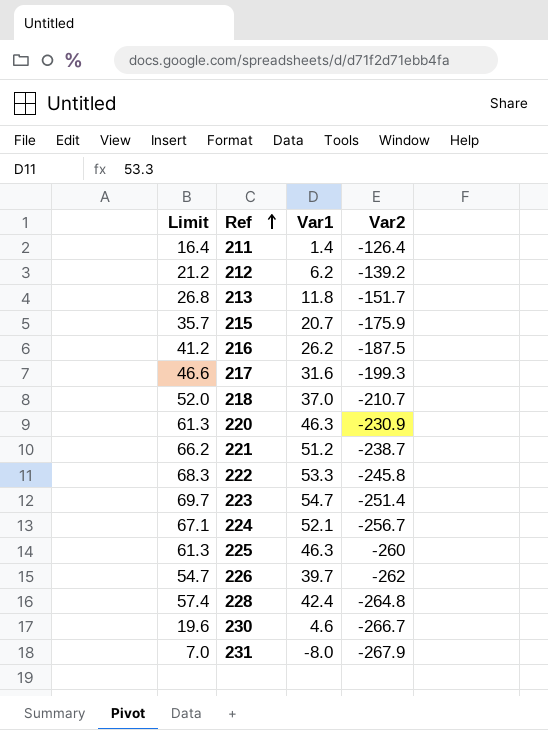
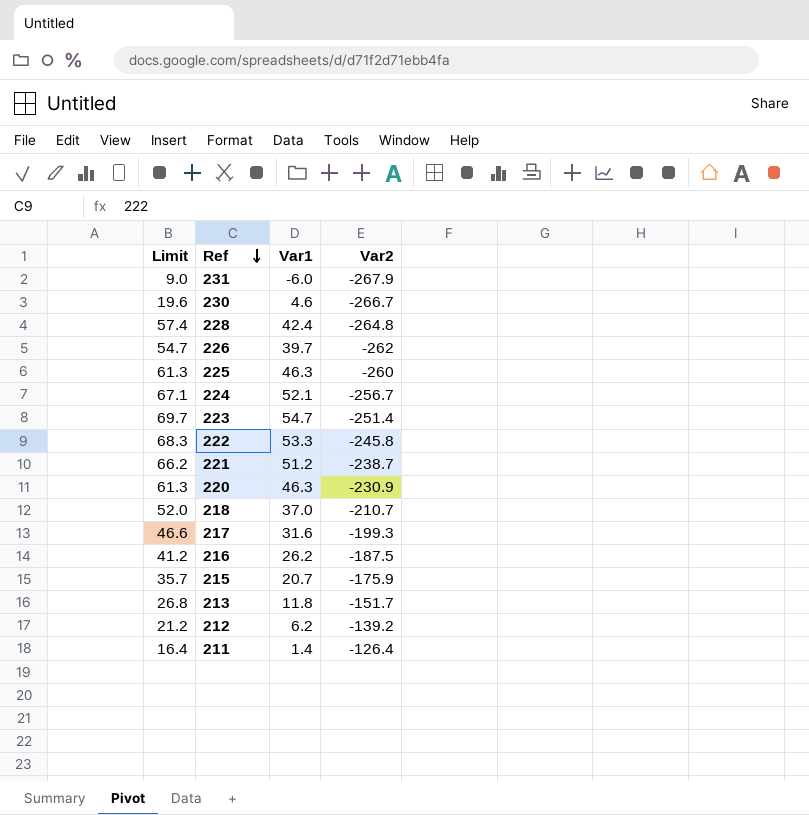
row order: Ref ascending -> Ref descending
231 | Limit: 7.0 -> 9.0
231 | Var1: -8.0 -> -6.0

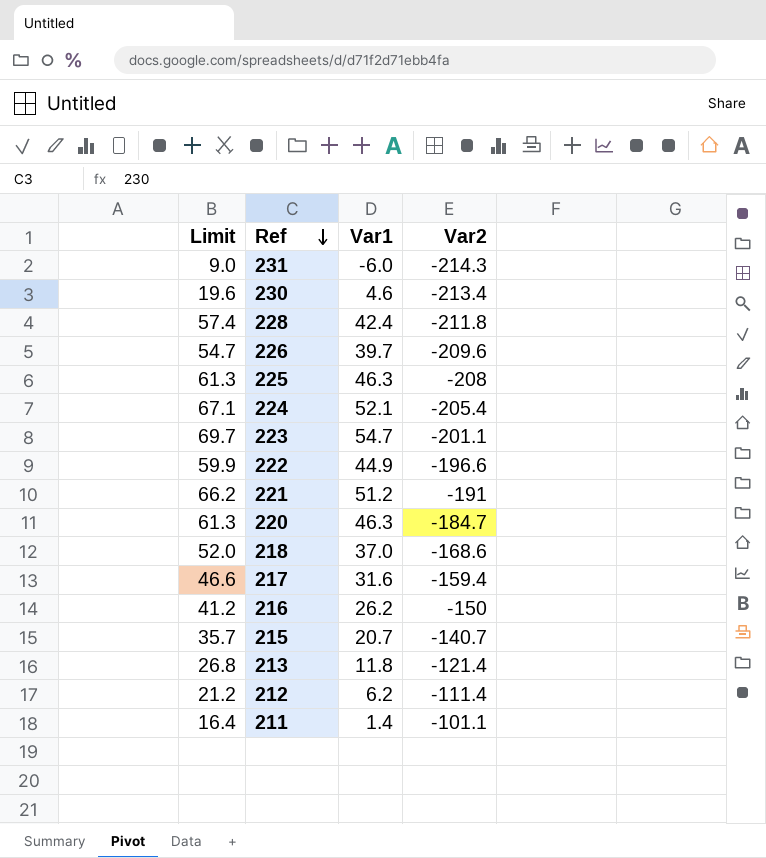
231 | Var2: -267.9 -> -214.3
230 | Var2: -266.7 -> -213.4
228 | Var2: -264.8 -> -211.8
226 | Var2: -262 -> -209.6
225 | Var2: -260 -> -208
224 | Var2: -256.7 -> -205.4
223 | Var2: -251.4 -> -201.1
222 | Limit: 68.3 -> 59.9
222 | Var1: 53.3 -> 44.9
222 | Var2: -245.8 -> -196.6
221 | Var2: -238.7 -> -191
220 | Var2: -230.9 -> -184.7
218 | Var2: -210.7 -> -168.6
217 | Var2: -199.3 -> -159.4
216 | Var2: -187.5 -> -150
215 | Var2: -175.9 -> -140.7
213 | Var2: -151.7 -> -121.4
212 | Var2: -139.2 -> -111.4
211 | Var2: -126.4 -> -101.1

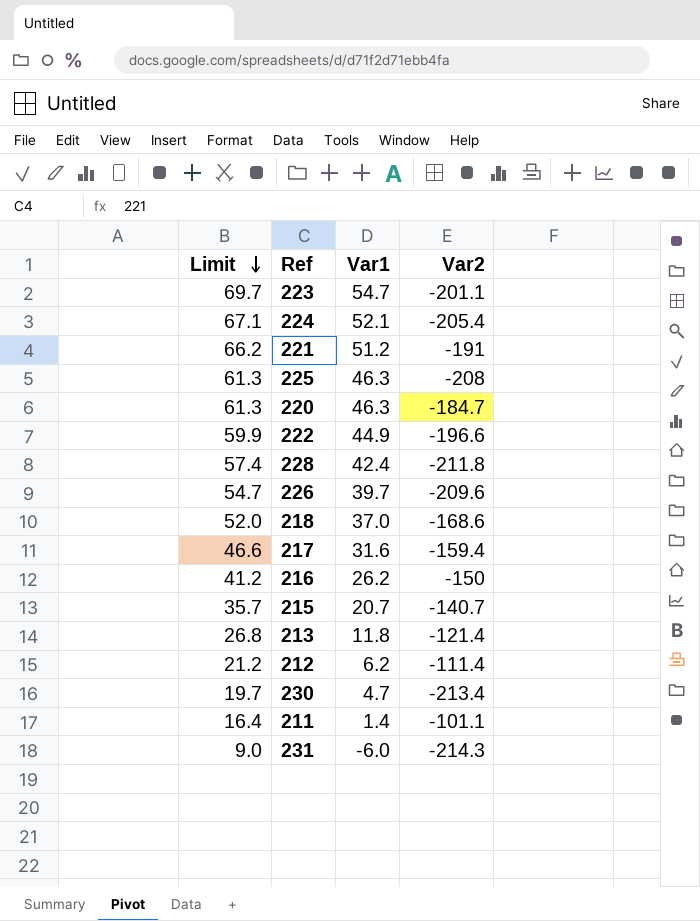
row order: Ref descending -> Limit descending
230 | Limit: 19.6 -> 19.7
230 | Var1: 4.6 -> 4.7

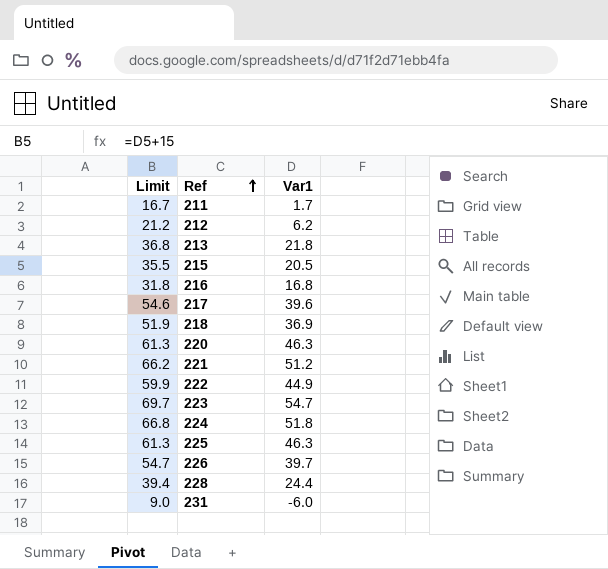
row order: Limit descending -> Ref ascending
column Var2 | position: 4 -> none
row 230: 19.7 | 4.7 | -213.4 -> none
211 | Limit: 16.4 -> 16.7
211 | Var1: 1.4 -> 1.7
213 | Limit: 26.8 -> 36.8
213 | Var1: 11.8 -> 21.8
215 | Limit: 35.7 -> 35.5
215 | Var1: 20.7 -> 20.5
216 | Limit: 41.2 -> 31.8
216 | Var1: 26.2 -> 16.8
217 | Limit: 46.6 -> 54.6
217 | Var1: 31.6 -> 39.6
218 | Limit: 52.0 -> 51.9
218 | Var1: 37.0 -> 36.9
224 | Limit: 67.1 -> 66.8
224 | Var1: 52.1 -> 51.8
228 | Limit: 57.4 -> 39.4
228 | Var1: 42.4 -> 24.4

